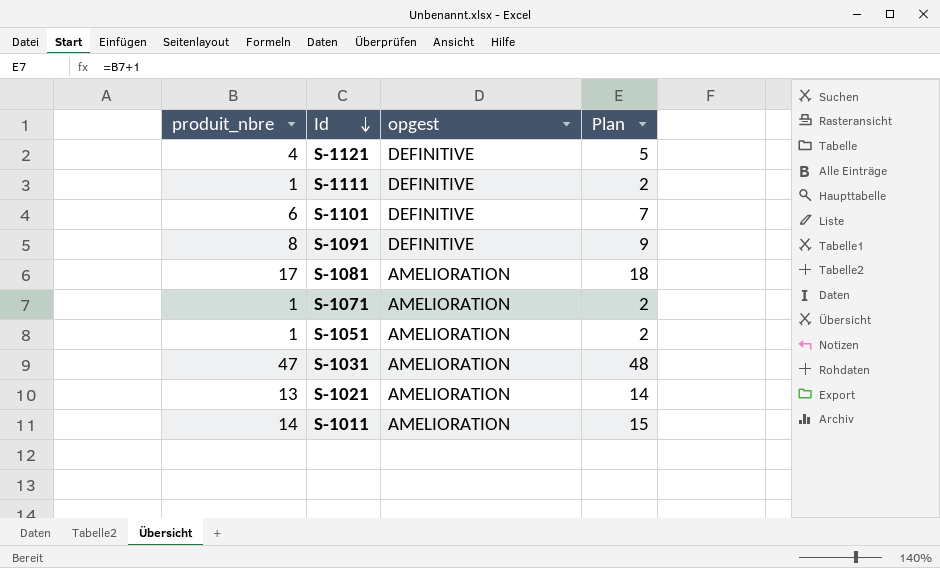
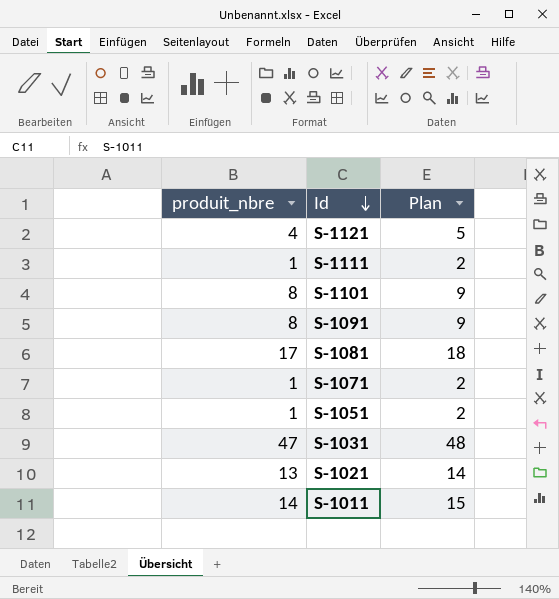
column opgest | position: 3 -> none
S-1101 | produit_nbre: 6 -> 8
S-1101 | Plan: 7 -> 9

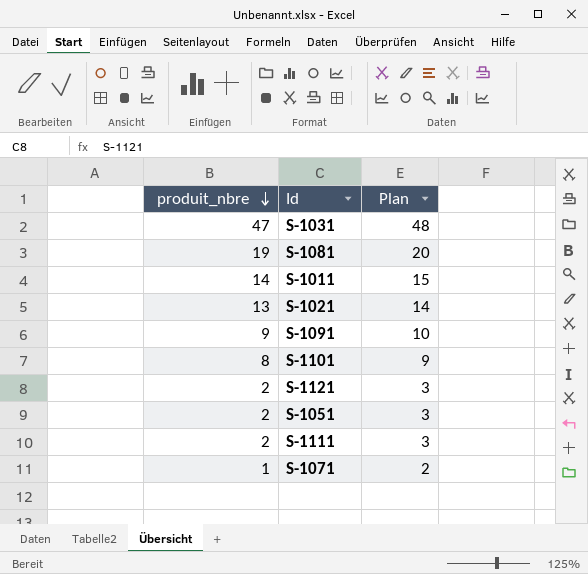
row order: Id descending -> produit_nbre descending
S-1081 | produit_nbre: 17 -> 19
S-1081 | Plan: 18 -> 20
S-1091 | produit_nbre: 8 -> 9
S-1091 | Plan: 9 -> 10
S-1121 | produit_nbre: 4 -> 2
S-1121 | Plan: 5 -> 3
S-1051 | produit_nbre: 1 -> 2
S-1051 | Plan: 2 -> 3
S-1111 | produit_nbre: 1 -> 2
S-1111 | Plan: 2 -> 3

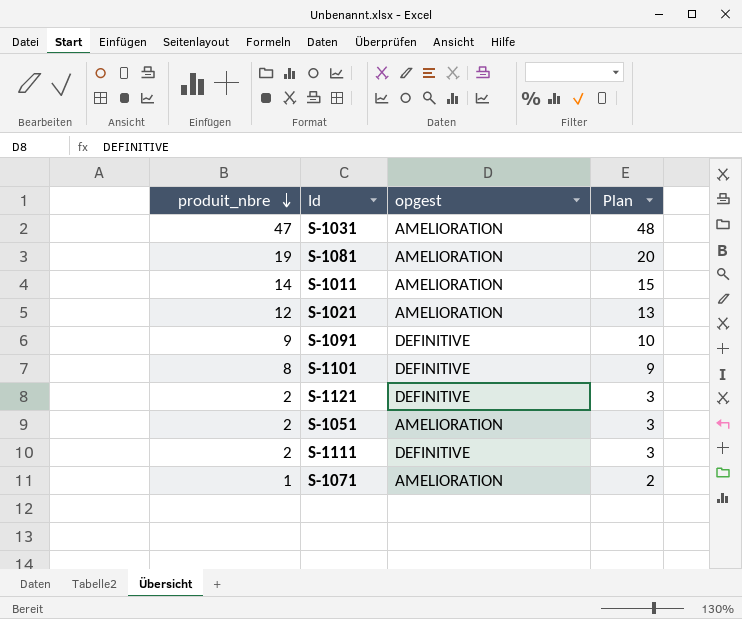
column opgest | position: none -> 3
S-1021 | produit_nbre: 13 -> 12
S-1021 | Plan: 14 -> 13

